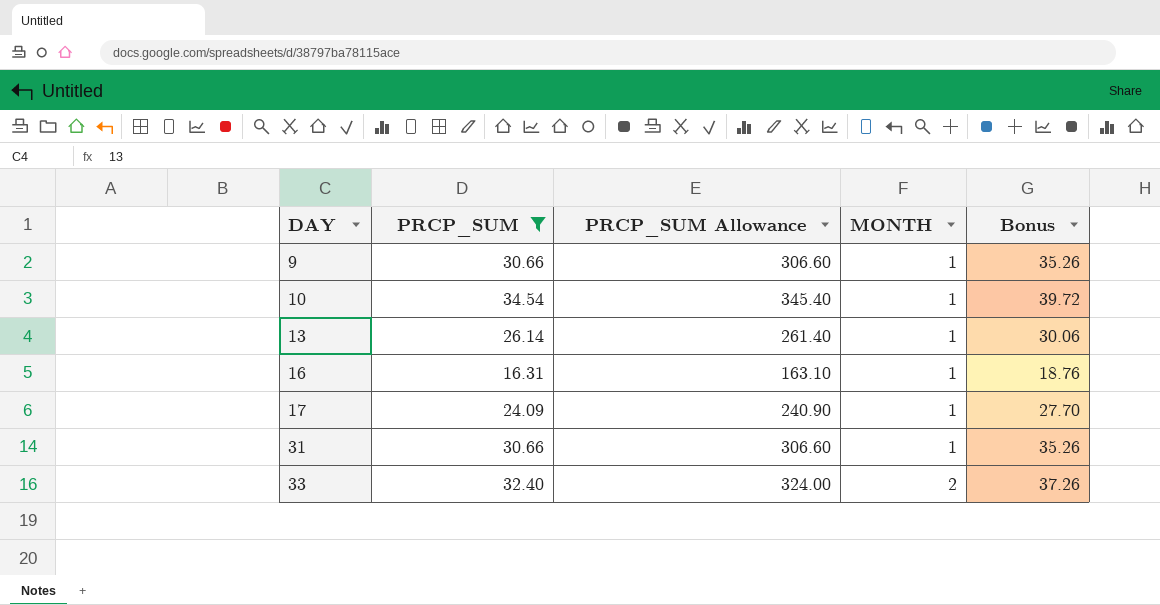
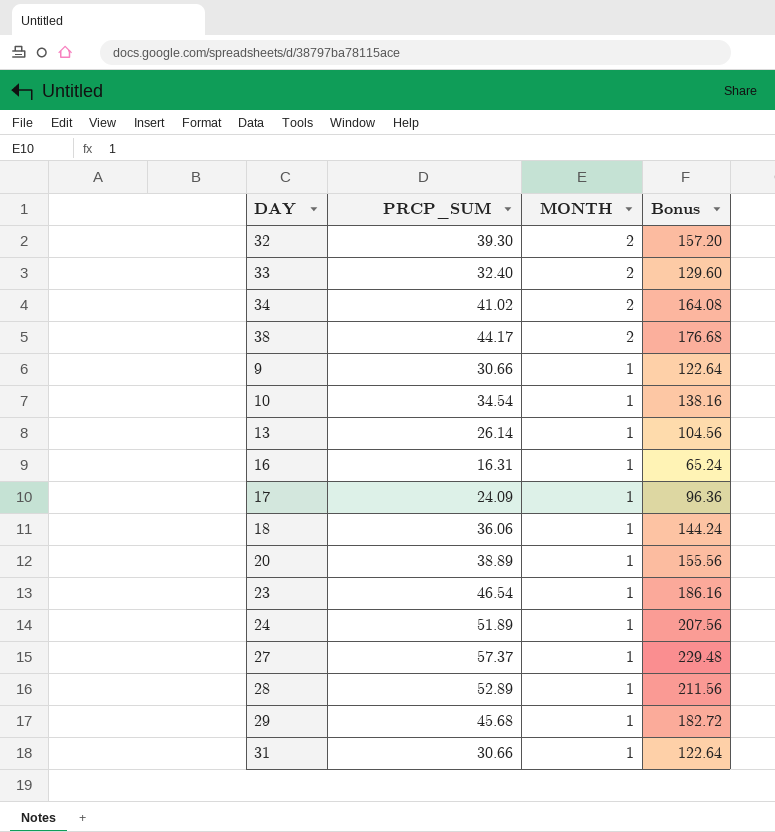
filter: PRCP_SUM <= 34.54 -> none
row order: DAY ascending -> MONTH descending
column PRCP_SUM Allowance | formula: [PRCP_SUM] * 10 -> none
column Bonus | formula: [PRCP_SUM] * 1.15 -> [PRCP_SUM] * 4

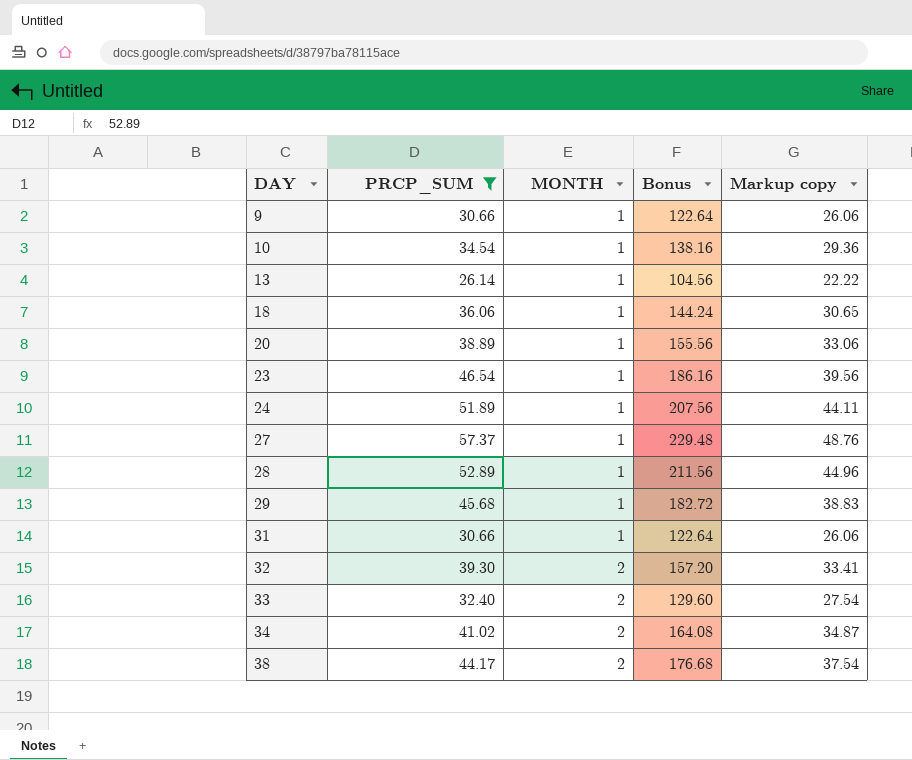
filter: none -> PRCP_SUM >= 26.14
row order: MONTH descending -> DAY ascending
column Markup copy | formula: none -> [PRCP_SUM] * 0.85

